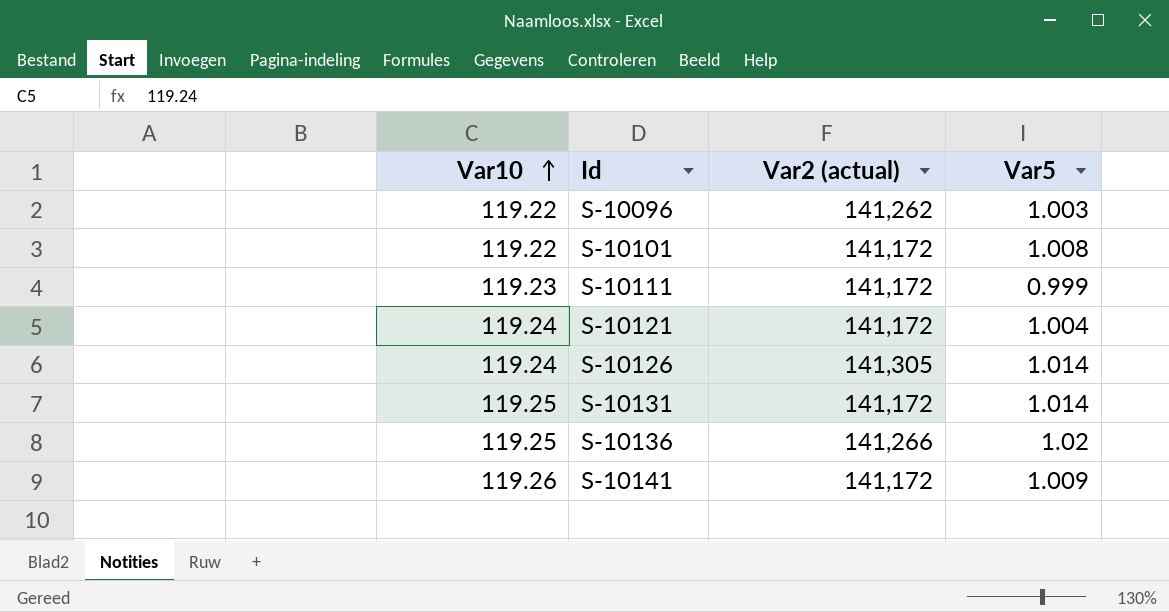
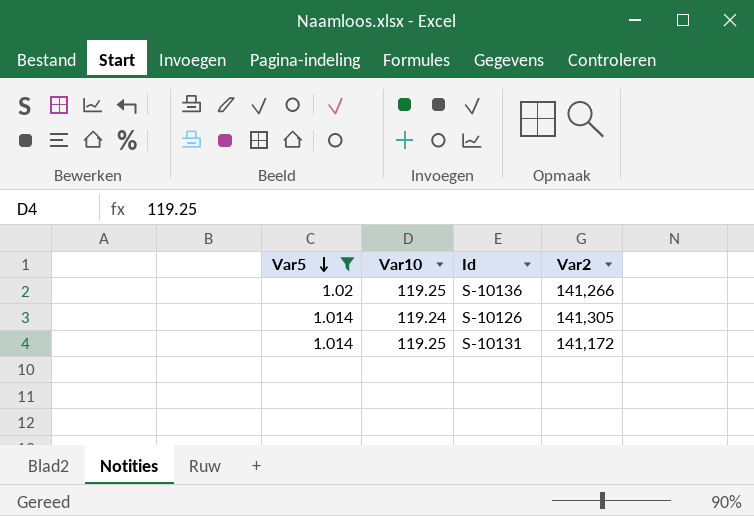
filter: none -> Var5 >= 1.014
row order: Var10 ascending -> Var5 descending
column Var5 | position: 4 -> 1
column name: Var2 (actual) -> Var2

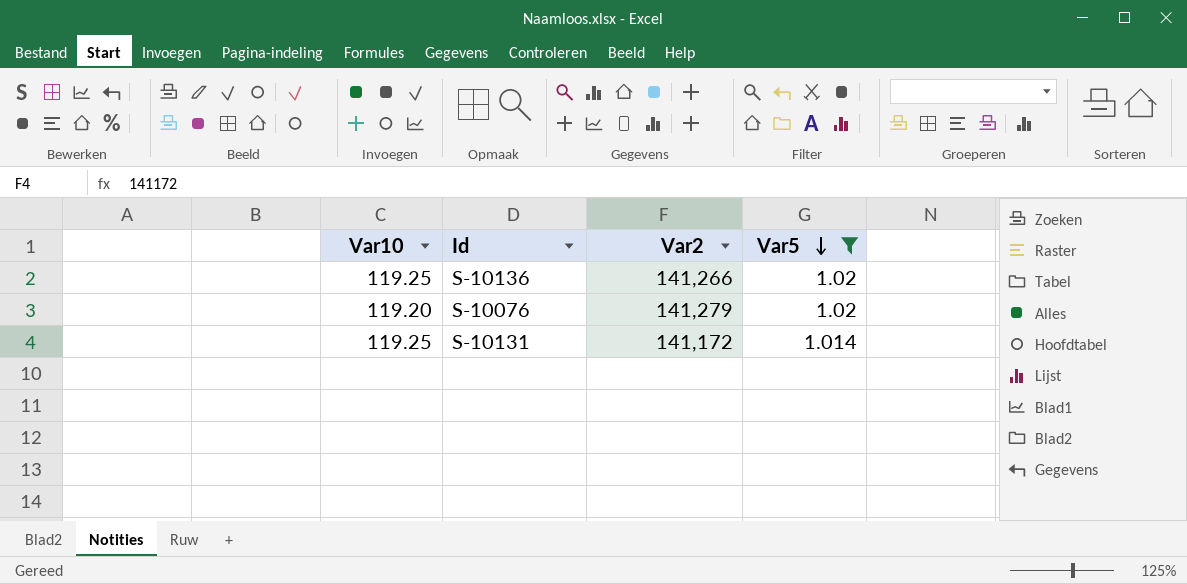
column Var5 | position: 1 -> 4
row S-10126: 1.014 | 119.24 | 141,305 -> none
row S-10076: none -> 119.20 | 141,279 | 1.02

